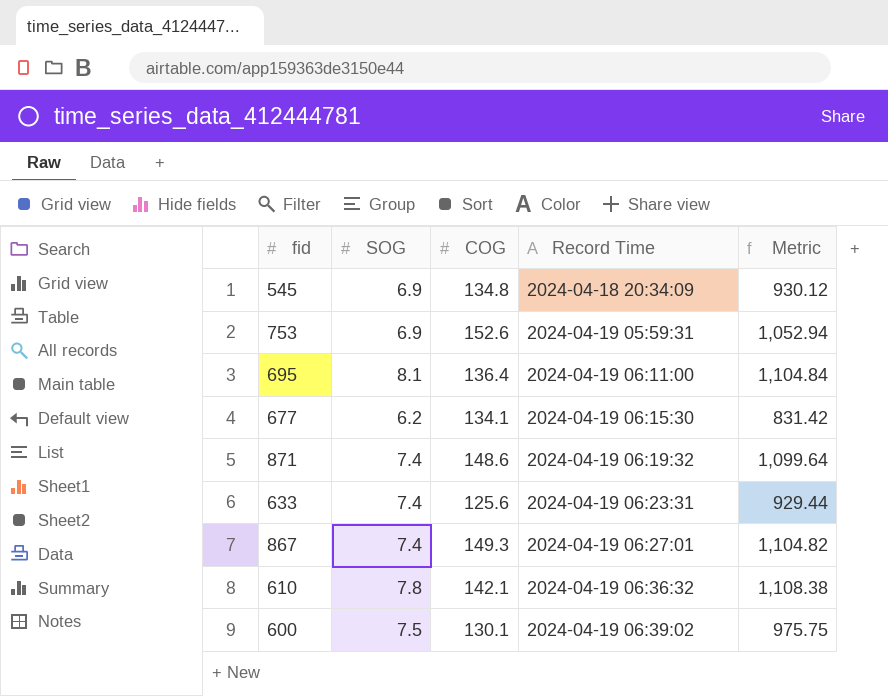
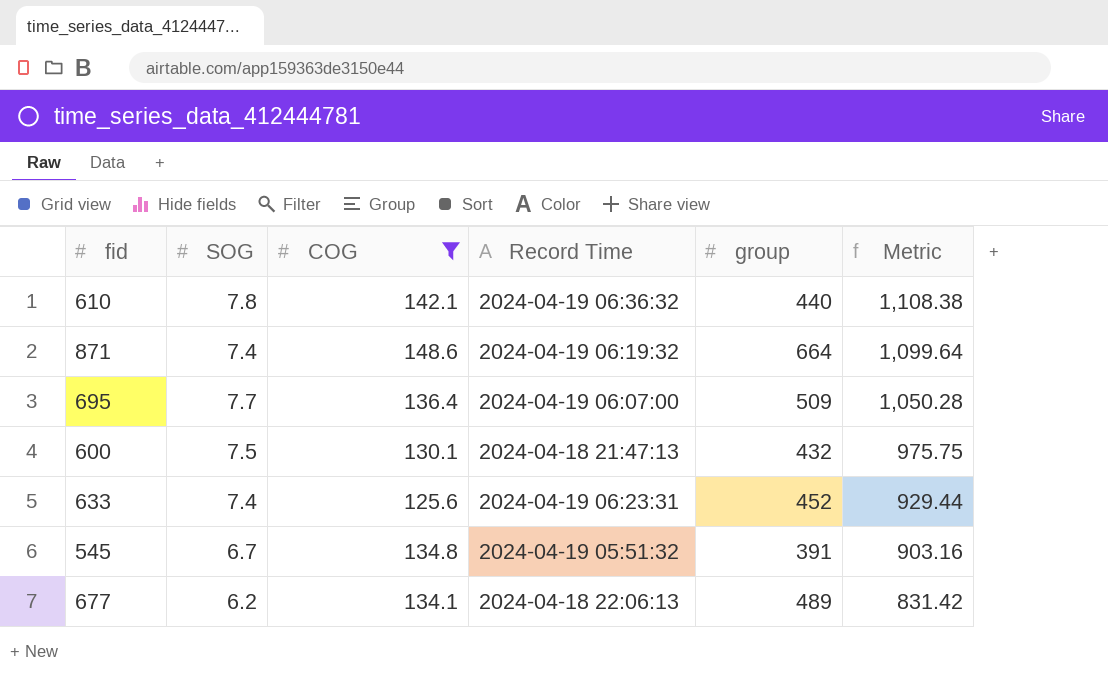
filter: none -> COG <= 148.6
row order: Record Time ascending -> Metric descending
column group | position: none -> 5
695 | SOG: 8.1 -> 7.7
695 | Record Time: 2024-04-19 06:11:00 -> 2024-04-19 06:07:00
695 | Metric: 1,104.84 -> 1,050.28
600 | Record Time: 2024-04-19 06:39:02 -> 2024-04-18 21:47:13
545 | SOG: 6.9 -> 6.7
545 | Record Time: 2024-04-18 20:34:09 -> 2024-04-19 05:51:32
545 | Metric: 930.12 -> 903.16
677 | Record Time: 2024-04-19 06:15:30 -> 2024-04-18 22:06:13

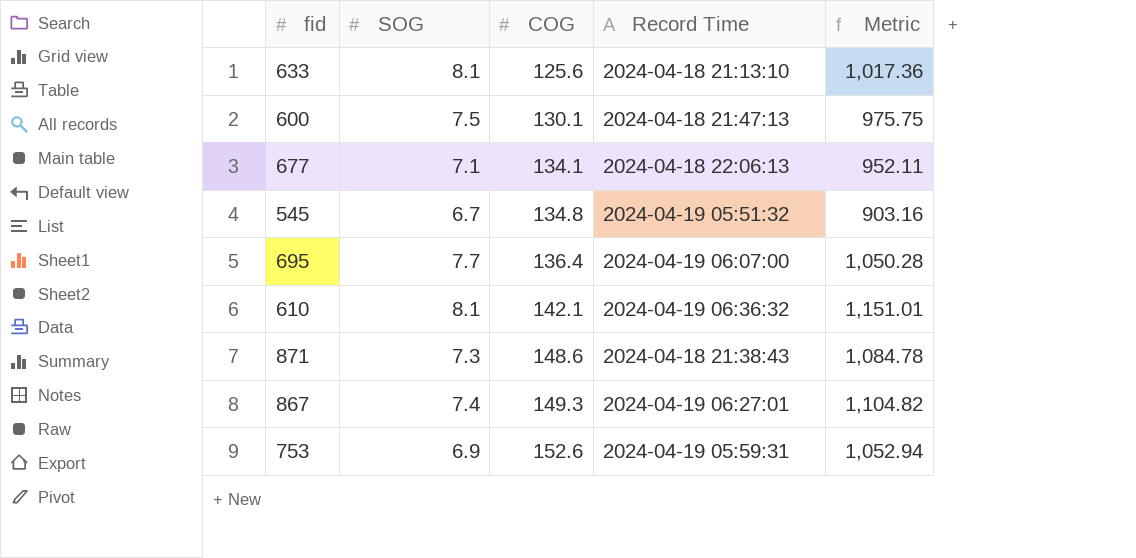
filter: COG <= 148.6 -> none
row order: Metric descending -> COG ascending
column group | position: 5 -> none
633 | SOG: 7.4 -> 8.1
633 | Record Time: 2024-04-19 06:23:31 -> 2024-04-18 21:13:10
633 | Metric: 929.44 -> 1,017.36
677 | SOG: 6.2 -> 7.1
677 | Metric: 831.42 -> 952.11
610 | SOG: 7.8 -> 8.1
610 | Metric: 1,108.38 -> 1,151.01
871 | SOG: 7.4 -> 7.3
871 | Record Time: 2024-04-19 06:19:32 -> 2024-04-18 21:38:43
871 | Metric: 1,099.64 -> 1,084.78

